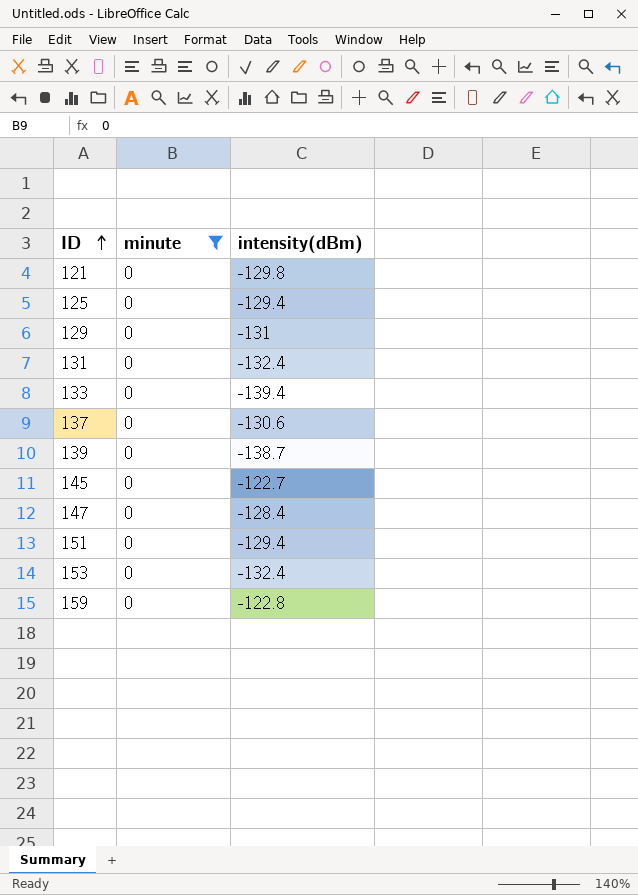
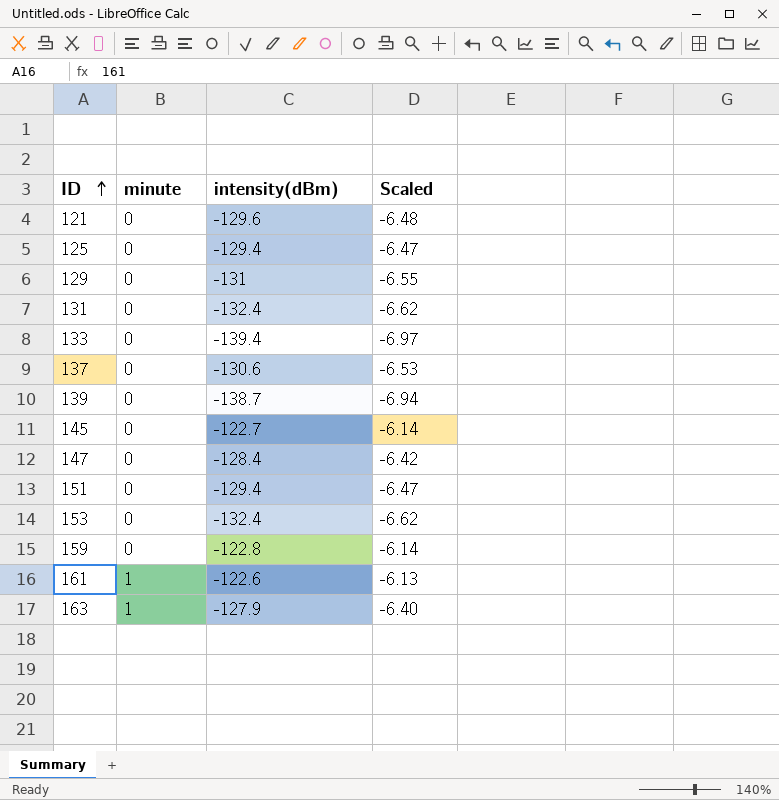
filter: minute = 0 -> none
column Scaled | formula: none -> [intensity(dBm)] * 0.05
121 | intensity(dBm): -129.8 -> -129.6

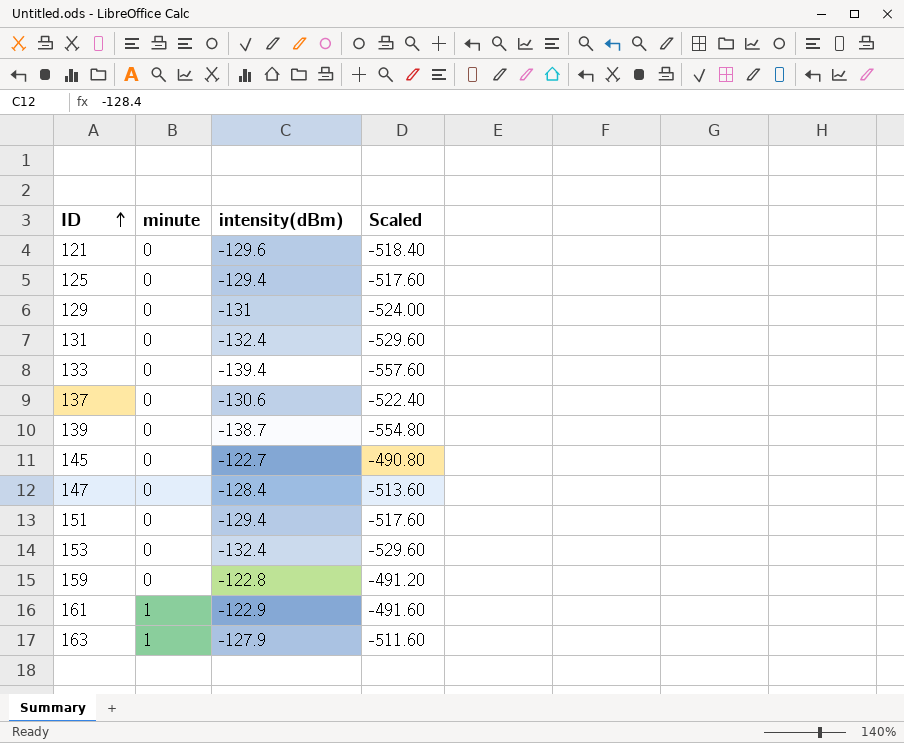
column Scaled | formula: [intensity(dBm)] * 0.05 -> [intensity(dBm)] * 4
161 | intensity(dBm): -122.6 -> -122.9

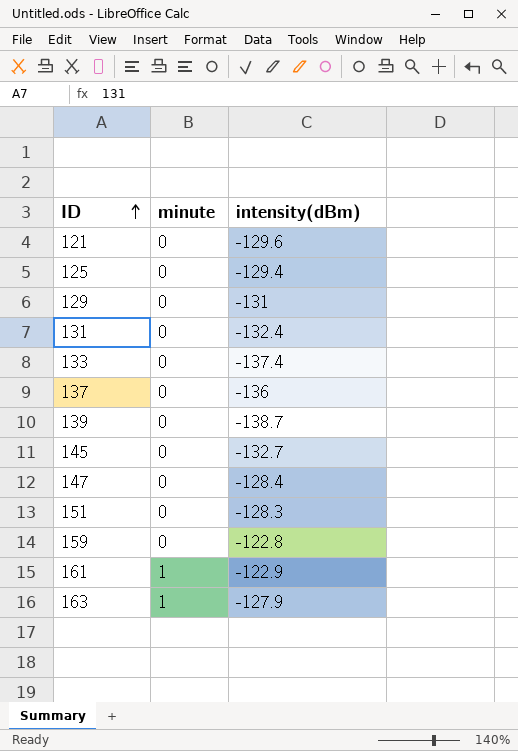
column Scaled | formula: [intensity(dBm)] * 4 -> none
row 153: 0 | -132.4 | -529.60 -> none
133 | intensity(dBm): -139.4 -> -137.4
137 | intensity(dBm): -130.6 -> -136
145 | intensity(dBm): -122.7 -> -132.7
151 | intensity(dBm): -129.4 -> -128.3

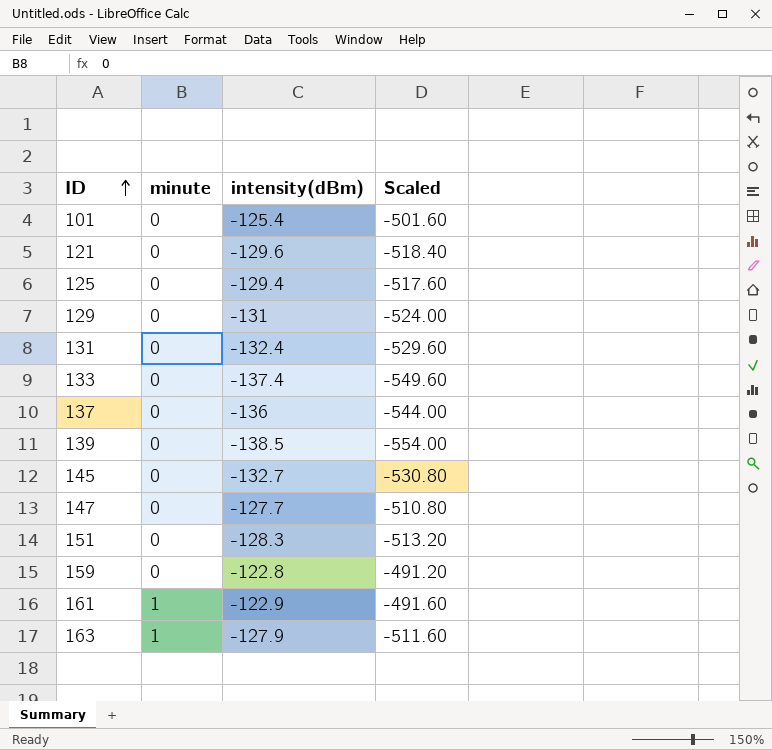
column Scaled | formula: none -> [intensity(dBm)] * 4
row 101: none -> 0 | -125.4 | -501.60
139 | intensity(dBm): -138.7 -> -138.5
147 | intensity(dBm): -128.4 -> -127.7

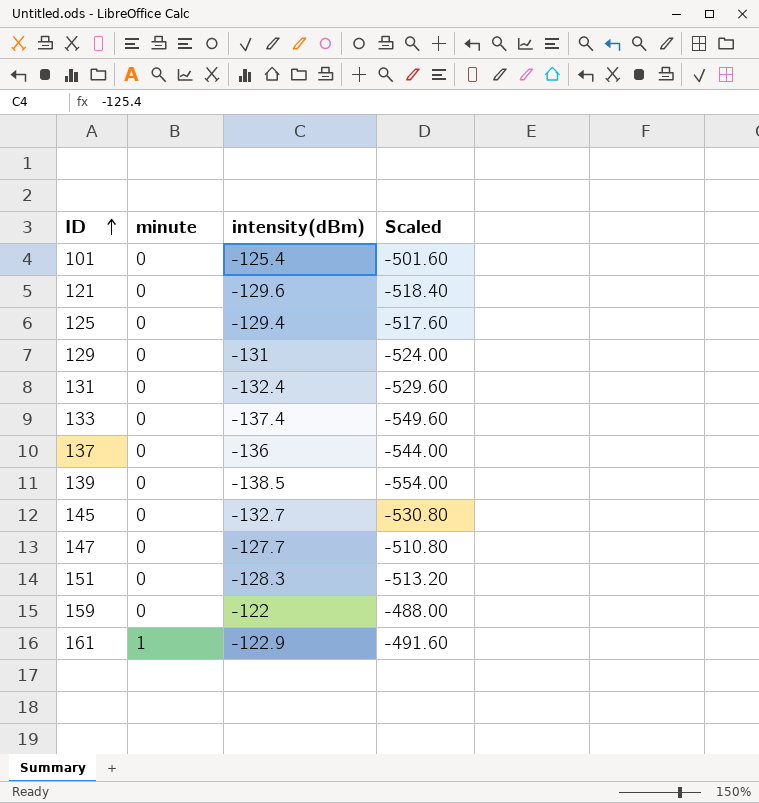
row 163: 1 | -127.9 | -511.60 -> none
159 | intensity(dBm): -122.8 -> -122
159 | Scaled: -491.20 -> -488.00

